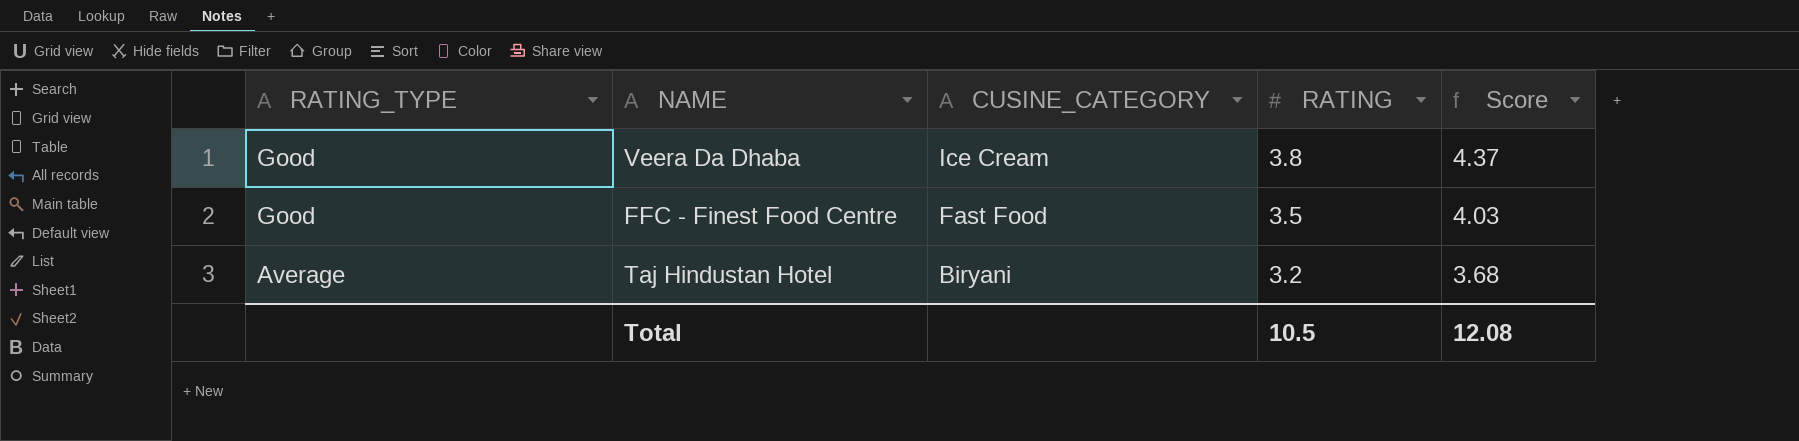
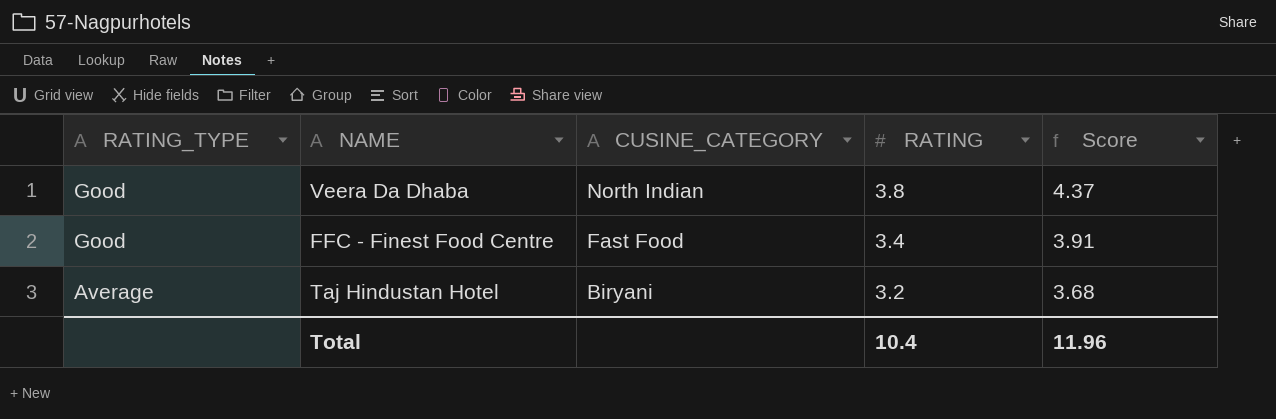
Veera Da Dhaba | CUSINE_CATEGORY: Ice Cream -> North Indian
FFC - Finest Food Centre | RATING: 3.5 -> 3.4
FFC - Finest Food Centre | Score: 4.03 -> 3.91
Total | RATING: 10.5 -> 10.4
Total | Score: 12.08 -> 11.96

